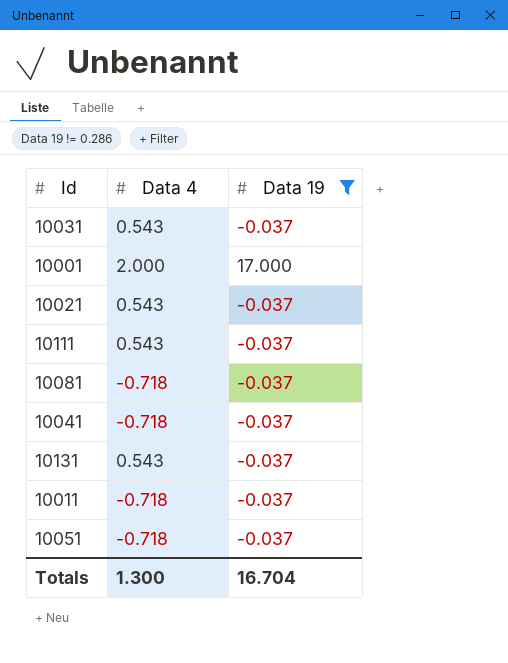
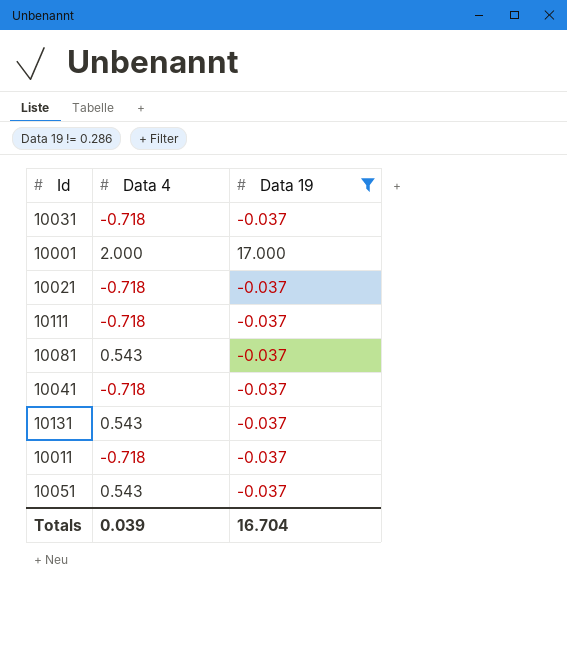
10031 | Data 4: 0.543 -> -0.718
10021 | Data 4: 0.543 -> -0.718
10111 | Data 4: 0.543 -> -0.718
10081 | Data 4: -0.718 -> 0.543
10051 | Data 4: -0.718 -> 0.543
Totals | Data 4: 1.300 -> 0.039

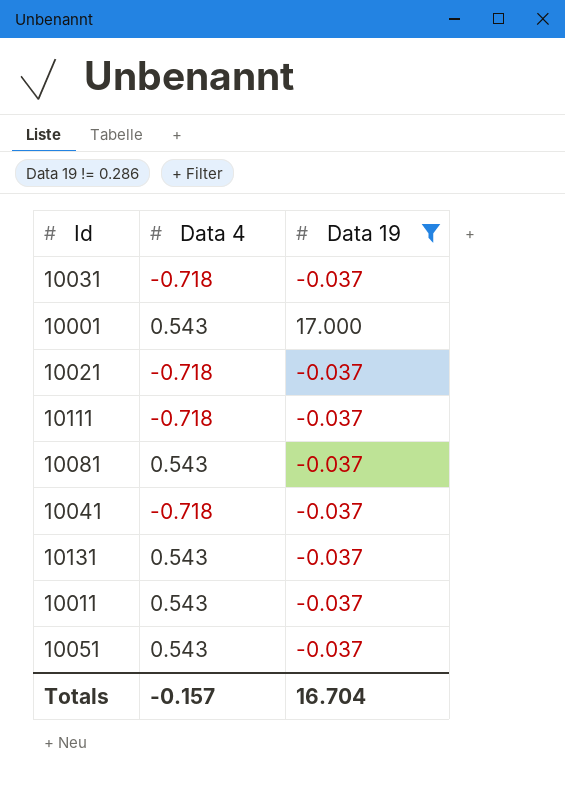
10001 | Data 4: 2.000 -> 0.543
10011 | Data 4: -0.718 -> 0.543
Totals | Data 4: 0.039 -> -0.157

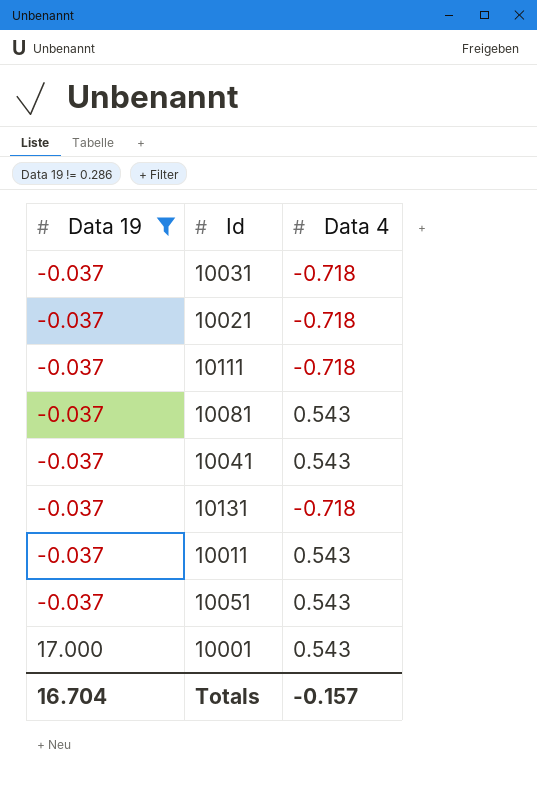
row order: none -> Data 19 ascending
column Data 19 | position: 3 -> 1
10041 | Data 4: -0.718 -> 0.543
10131 | Data 4: 0.543 -> -0.718

